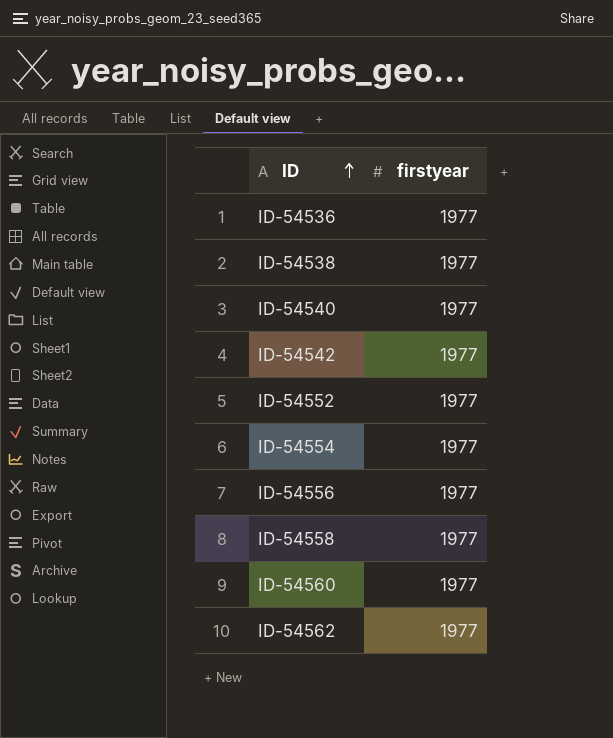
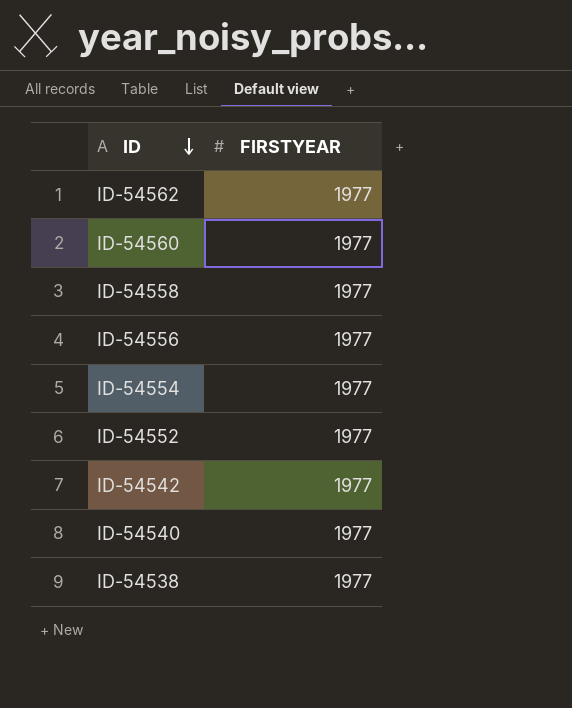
row order: ID ascending -> ID descending
column name: firstyear -> FIRSTYEAR
row ID-54536: 1977 -> none

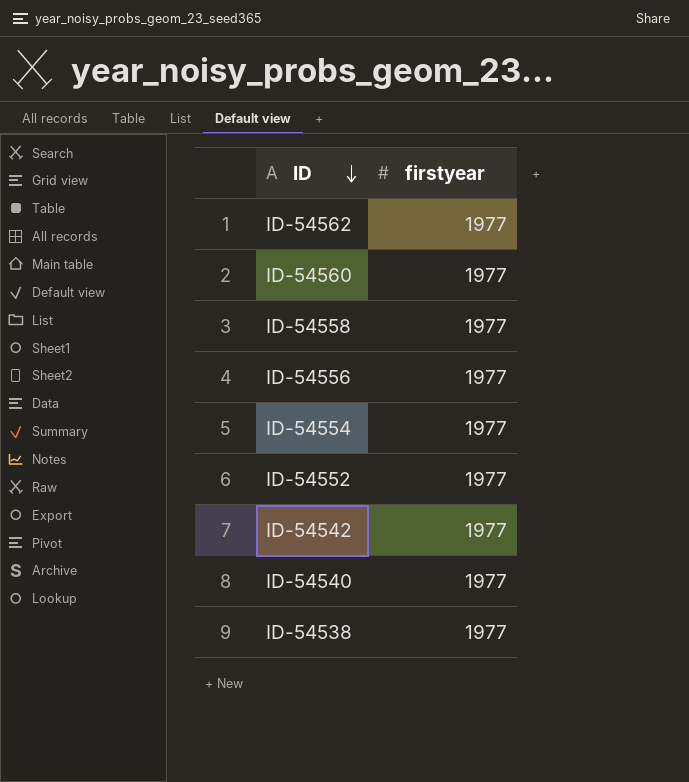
column name: FIRSTYEAR -> firstyear

